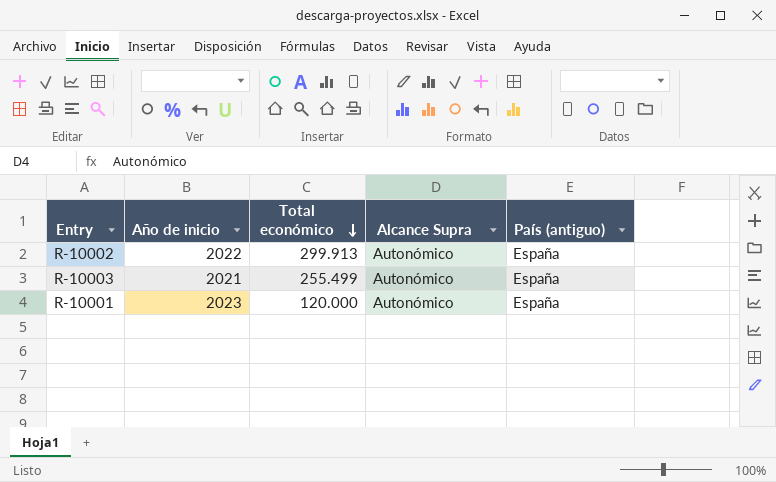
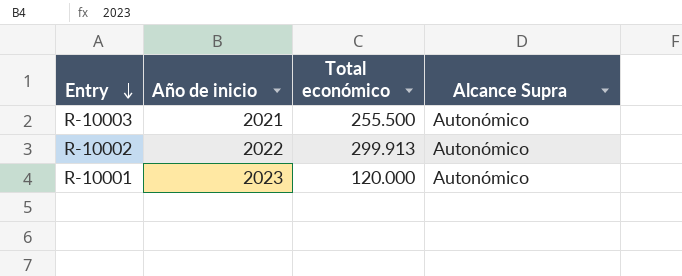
row order: Total económico descending -> Entry descending
column País (antiguo) | position: 5 -> none
R-10003 | Total económico: 255.499 -> 255.500

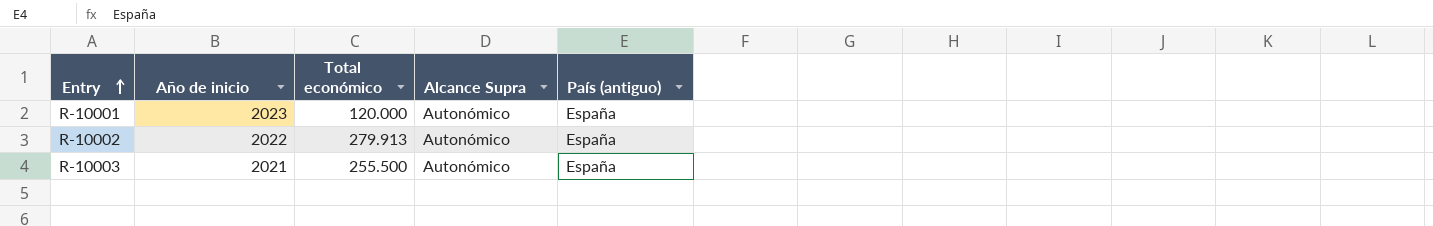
row order: Entry descending -> Entry ascending
column País (antiguo) | position: none -> 5
R-10002 | Total económico: 299.913 -> 279.913

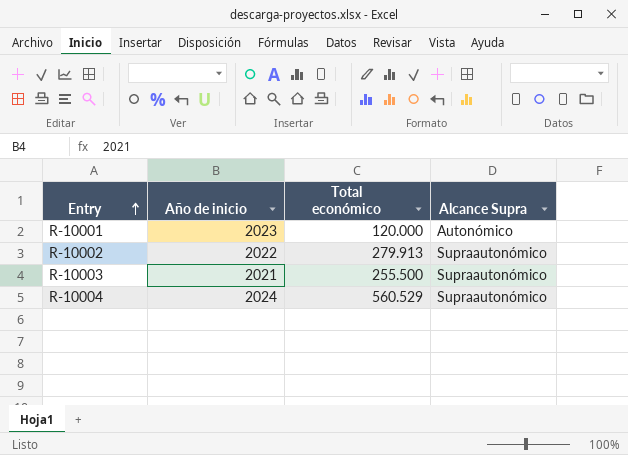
column País (antiguo) | position: 5 -> none
R-10002 | Alcance Supra: Autonómico -> Supraautonómico
R-10003 | Alcance Supra: Autonómico -> Supraautonómico
row R-10004: none -> 2024 | 560.529 | Supraautonómico

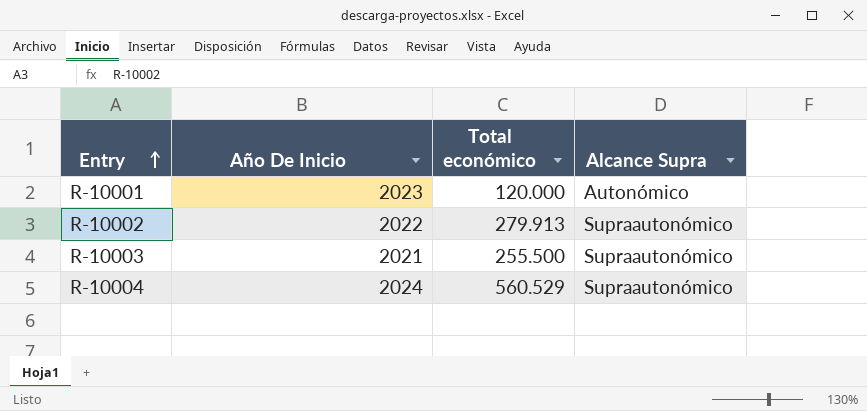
column name: Año de inicio -> Año De Inicio

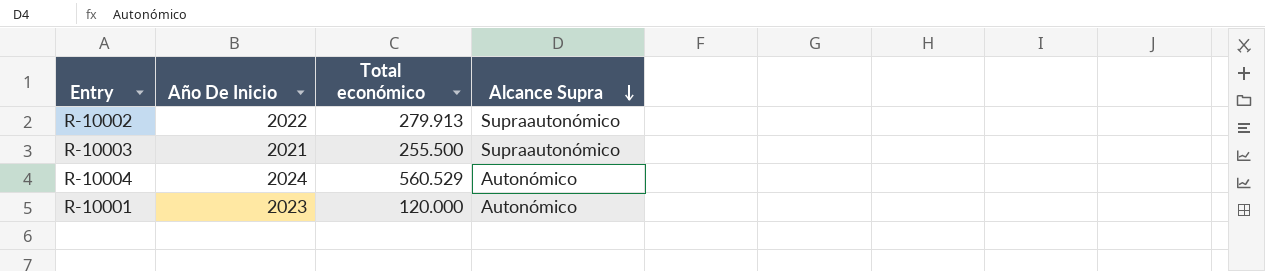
row order: Entry ascending -> Alcance Supra descending
R-10004 | Alcance Supra: Supraautonómico -> Autonómico

